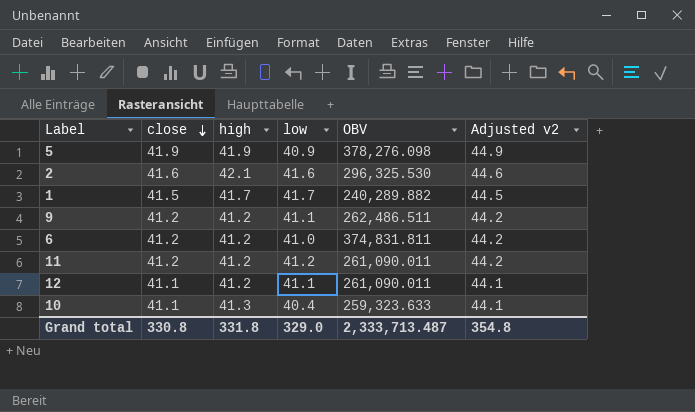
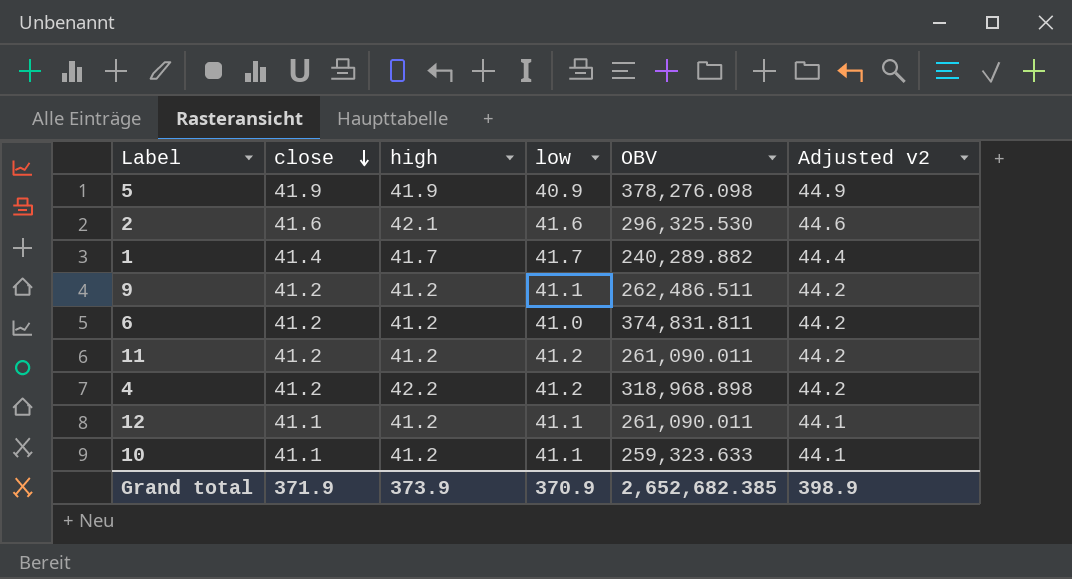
1 | close: 41.5 -> 41.4
1 | Adjusted v2: 44.5 -> 44.4
row 4: none -> 41.2 | 42.2 | 41.2 | 318,968.898 | 44.2
10 | high: 41.3 -> 41.2
10 | low: 40.4 -> 41.1
Grand total | close: 330.8 -> 371.9
Grand total | high: 331.8 -> 373.9
Grand total | low: 329.0 -> 370.9
Grand total | OBV: 2,333,713.487 -> 2,652,682.385
Grand total | Adjusted v2: 354.8 -> 398.9

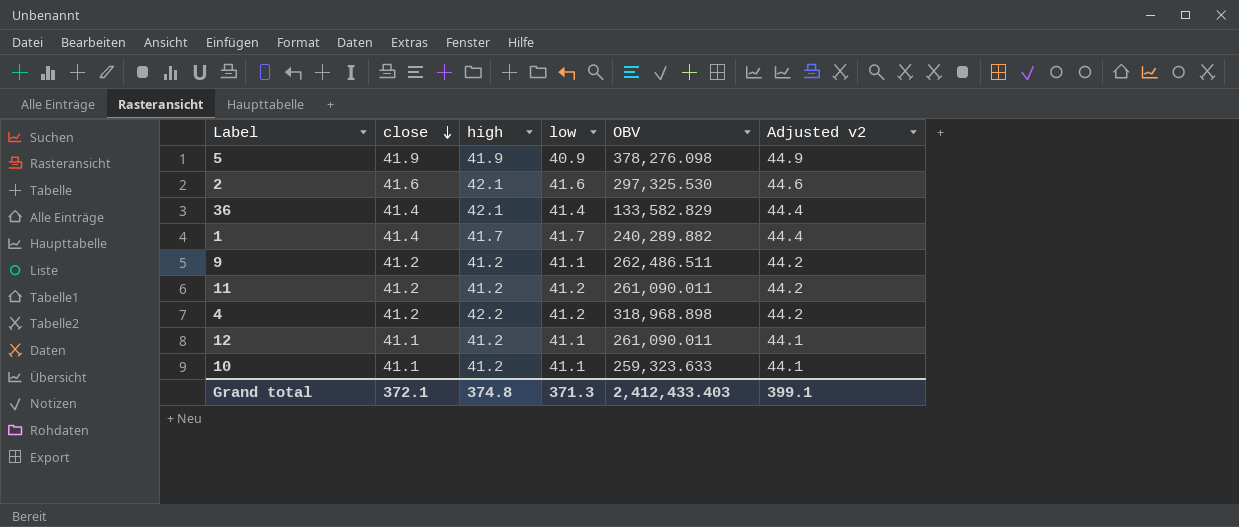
row 6: 41.2 | 41.2 | 41.0 | 374,831.811 | 44.2 -> none
2 | OBV: 296,325.530 -> 297,325.530
row 36: none -> 41.4 | 42.1 | 41.4 | 133,582.829 | 44.4
Grand total | close: 371.9 -> 372.1
Grand total | high: 373.9 -> 374.8
Grand total | low: 370.9 -> 371.3
Grand total | OBV: 2,652,682.385 -> 2,412,433.403
Grand total | Adjusted v2: 398.9 -> 399.1

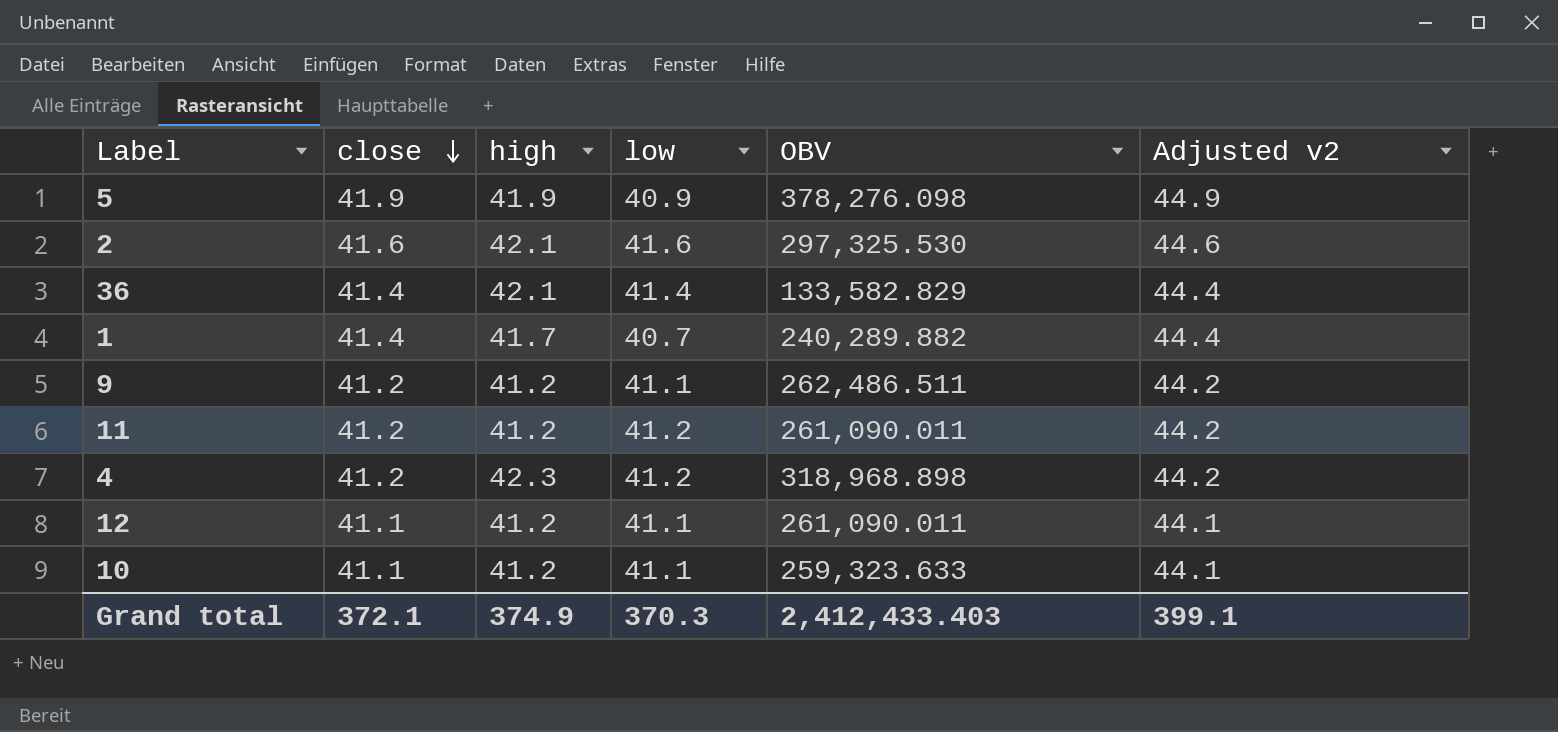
1 | low: 41.7 -> 40.7
4 | high: 42.2 -> 42.3
Grand total | high: 374.8 -> 374.9
Grand total | low: 371.3 -> 370.3

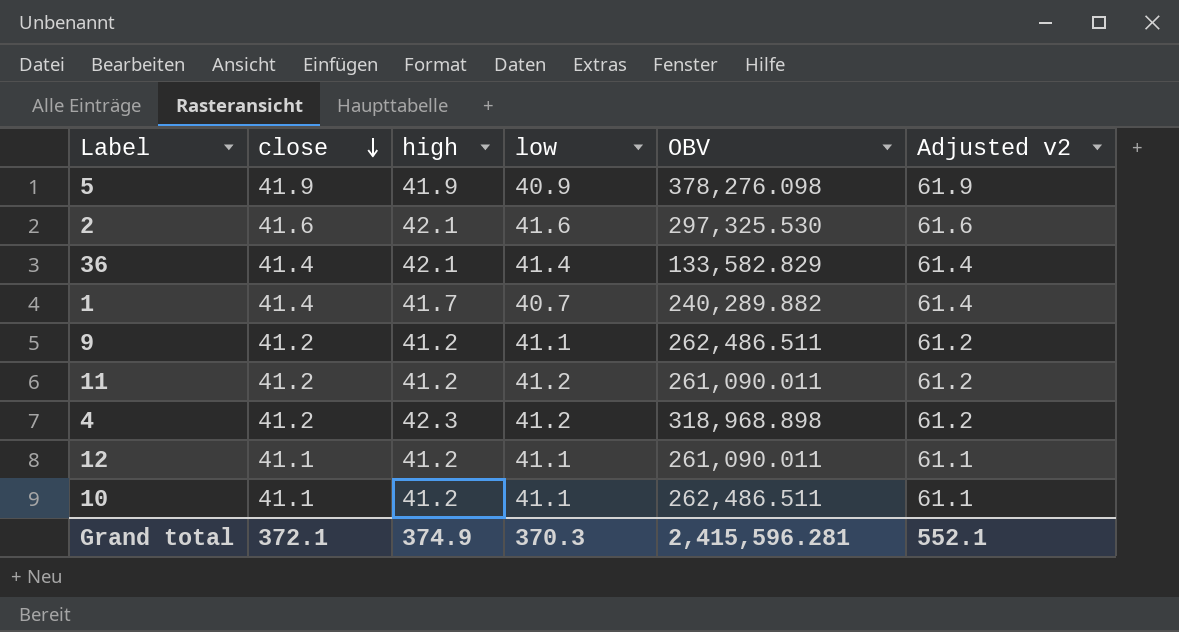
column Adjusted v2 | formula: [close] + 3 -> [close] + 20
10 | OBV: 259,323.633 -> 262,486.511
Grand total | OBV: 2,412,433.403 -> 2,415,596.281
Grand total | Adjusted v2: 399.1 -> 552.1

